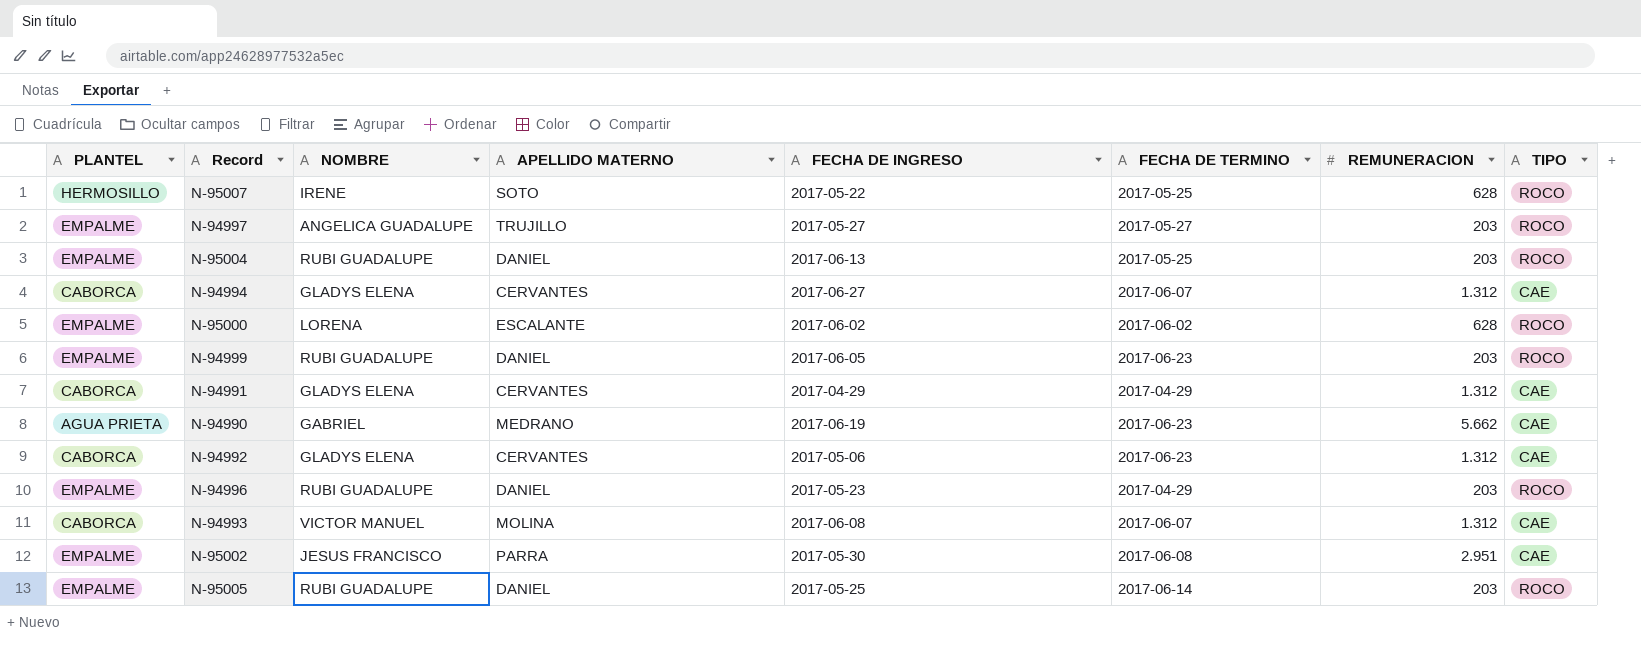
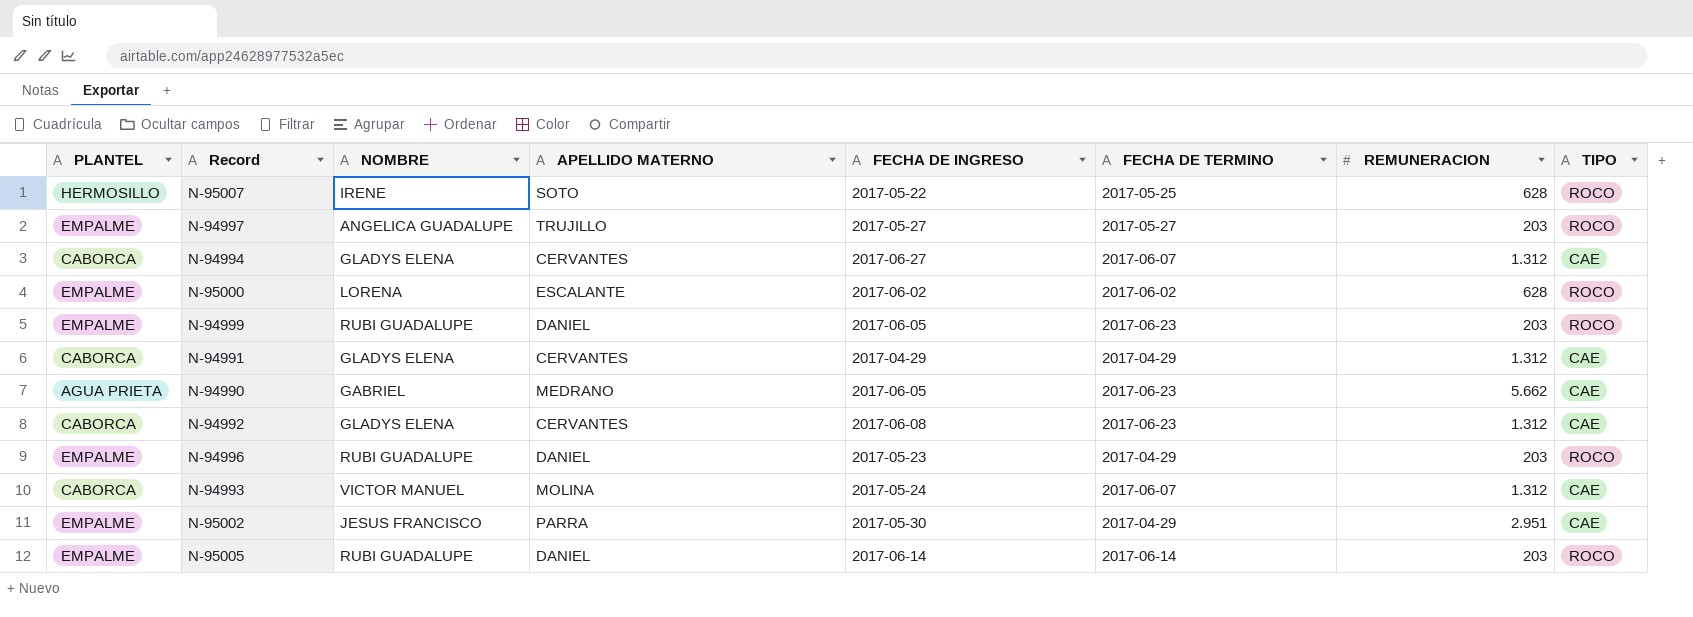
row N-95004: EMPALME | RUBI GUADALUPE | DANIEL | 2017-06-13 | 2017-05-25 | 203 | ROCO -> none
N-94990 | FECHA DE INGRESO: 2017-06-19 -> 2017-06-05
N-94992 | FECHA DE INGRESO: 2017-05-06 -> 2017-06-08
N-94993 | FECHA DE INGRESO: 2017-06-08 -> 2017-05-24
N-95002 | FECHA DE TERMINO: 2017-06-08 -> 2017-04-29
N-95005 | FECHA DE INGRESO: 2017-05-25 -> 2017-06-14

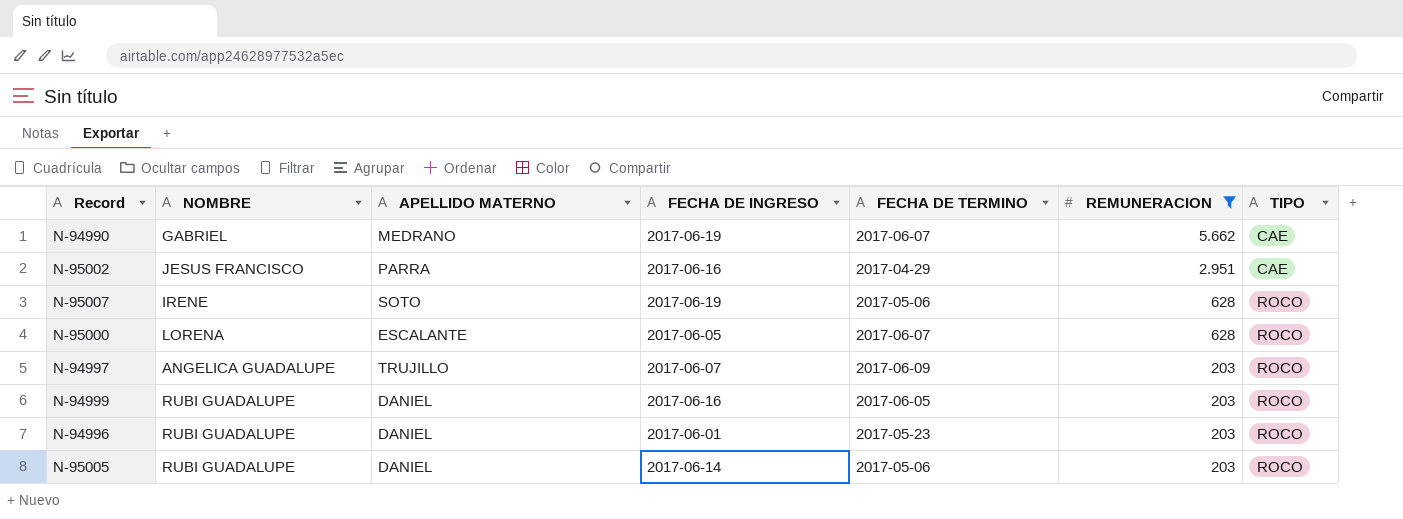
filter: none -> REMUNERACION != 1.312
row order: none -> REMUNERACION descending
column PLANTEL | position: 1 -> none
N-94990 | FECHA DE INGRESO: 2017-06-05 -> 2017-06-19
N-94990 | FECHA DE TERMINO: 2017-06-23 -> 2017-06-07
N-95002 | FECHA DE INGRESO: 2017-05-30 -> 2017-06-16
N-95007 | FECHA DE INGRESO: 2017-05-22 -> 2017-06-19
N-95007 | FECHA DE TERMINO: 2017-05-25 -> 2017-05-06
N-95000 | FECHA DE INGRESO: 2017-06-02 -> 2017-06-05
N-95000 | FECHA DE TERMINO: 2017-06-02 -> 2017-06-07
N-94997 | FECHA DE INGRESO: 2017-05-27 -> 2017-06-07
N-94997 | FECHA DE TERMINO: 2017-05-27 -> 2017-06-09
N-94999 | FECHA DE INGRESO: 2017-06-05 -> 2017-06-16
N-94999 | FECHA DE TERMINO: 2017-06-23 -> 2017-06-05
N-94996 | FECHA DE INGRESO: 2017-05-23 -> 2017-06-01
N-94996 | FECHA DE TERMINO: 2017-04-29 -> 2017-05-23
N-95005 | FECHA DE TERMINO: 2017-06-14 -> 2017-05-06

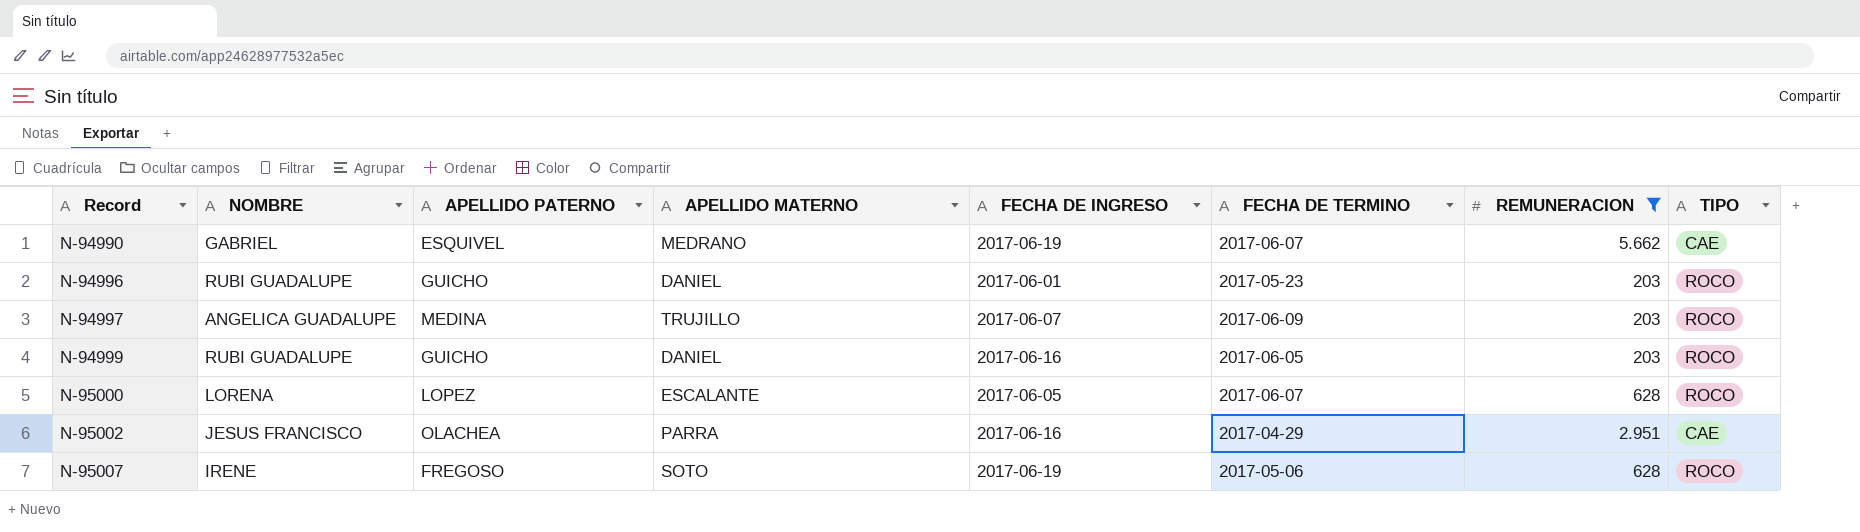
row order: REMUNERACION descending -> Record ascending
column APELLIDO PATERNO | position: none -> 3
row N-95005: RUBI GUADALUPE | DANIEL | 2017-06-14 | 2017-05-06 | 203 | ROCO -> none

